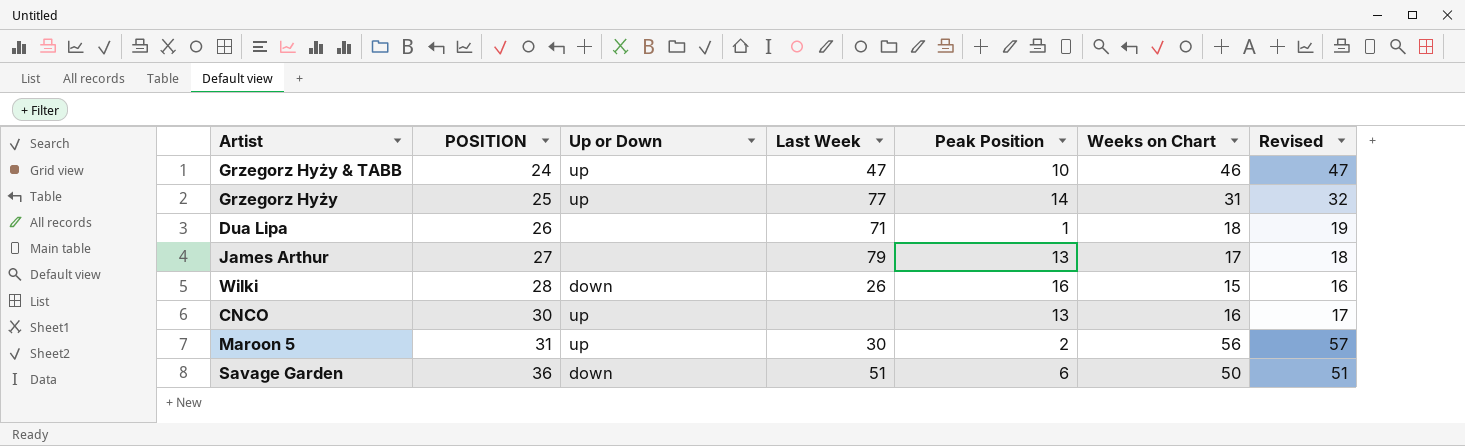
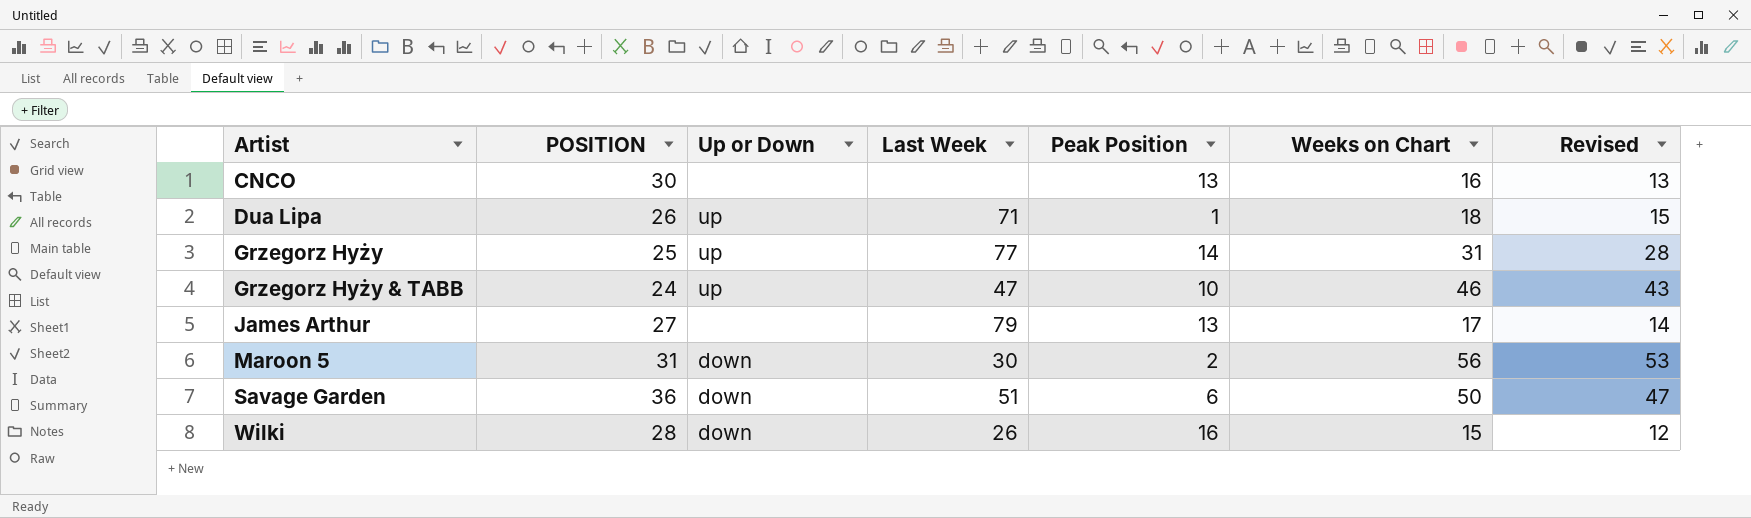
row order: POSITION ascending -> Artist ascending
column Revised | formula: [Weeks on Chart] + 1 -> [Weeks on Chart] - 3
CNCO | Up or Down: up -> none
Dua Lipa | Up or Down: none -> up
Maroon 5 | Up or Down: up -> down

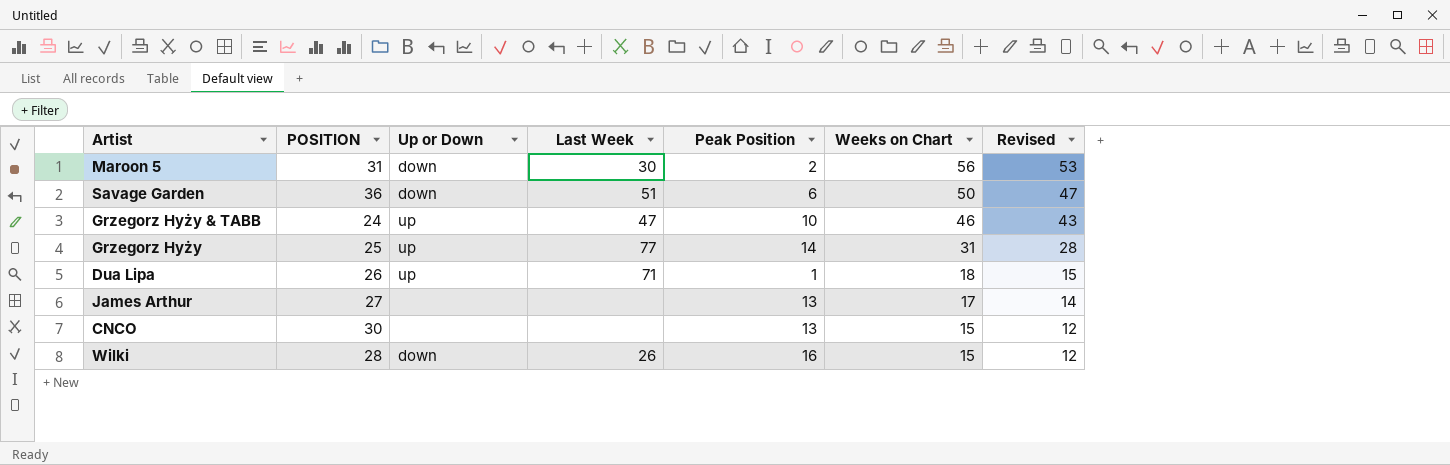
row order: Artist ascending -> Weeks on Chart descending
James Arthur | Last Week: 79 -> none
CNCO | Weeks on Chart: 16 -> 15
CNCO | Revised: 13 -> 12

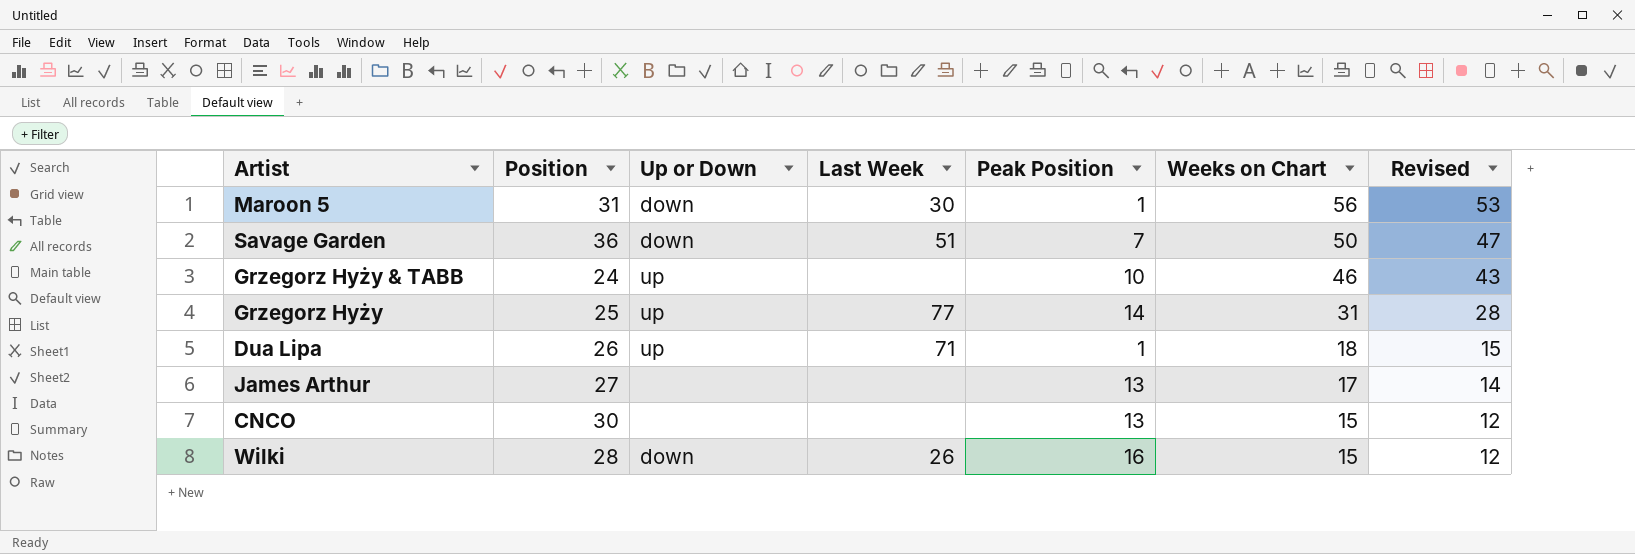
column name: POSITION -> Position
Maroon 5 | Peak Position: 2 -> 1
Savage Garden | Peak Position: 6 -> 7
Grzegorz Hyży & TABB | Last Week: 47 -> none

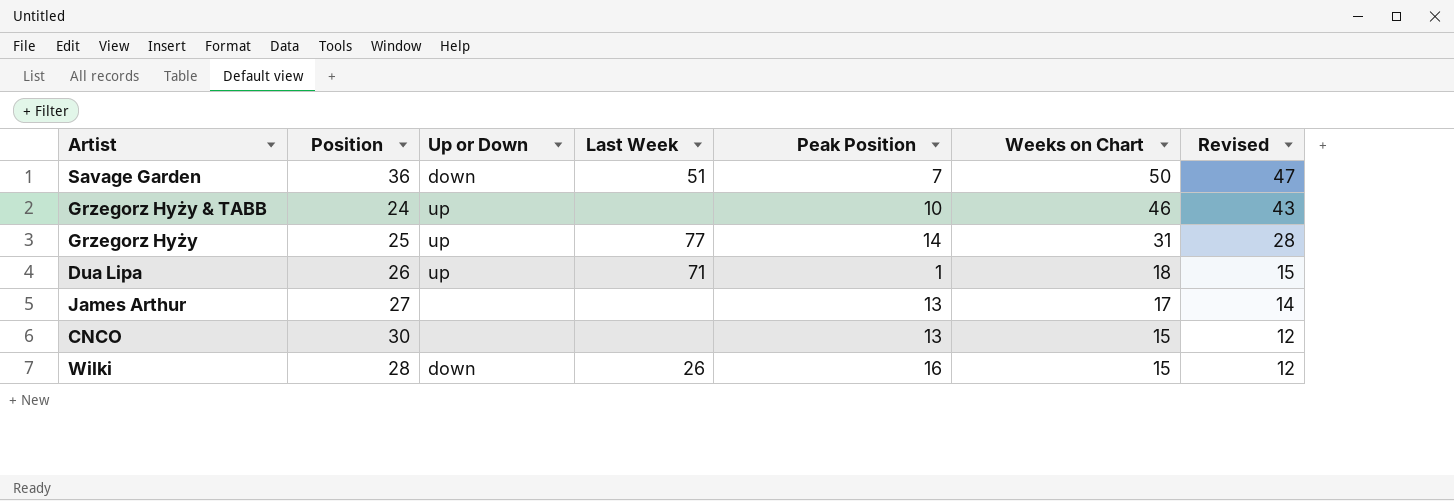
row Maroon 5: 31 | down | 30 | 1 | 56 | 53 -> none

